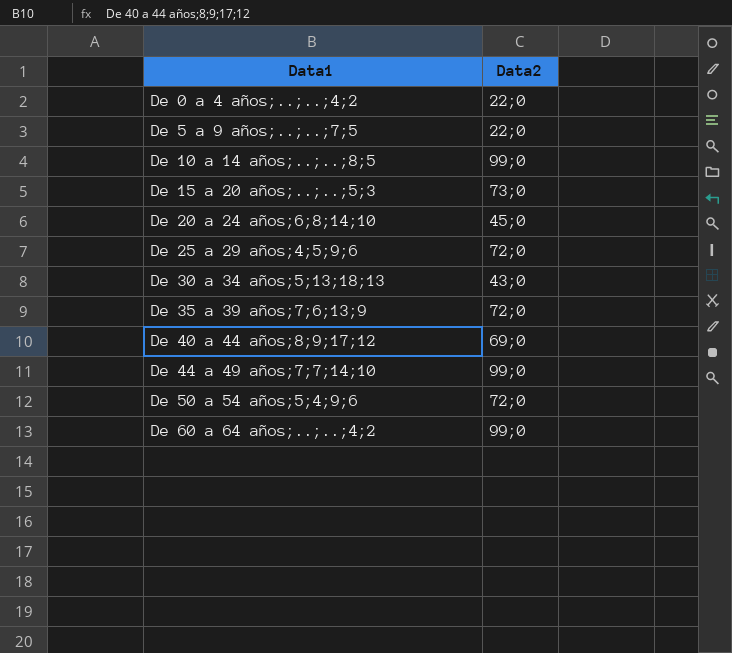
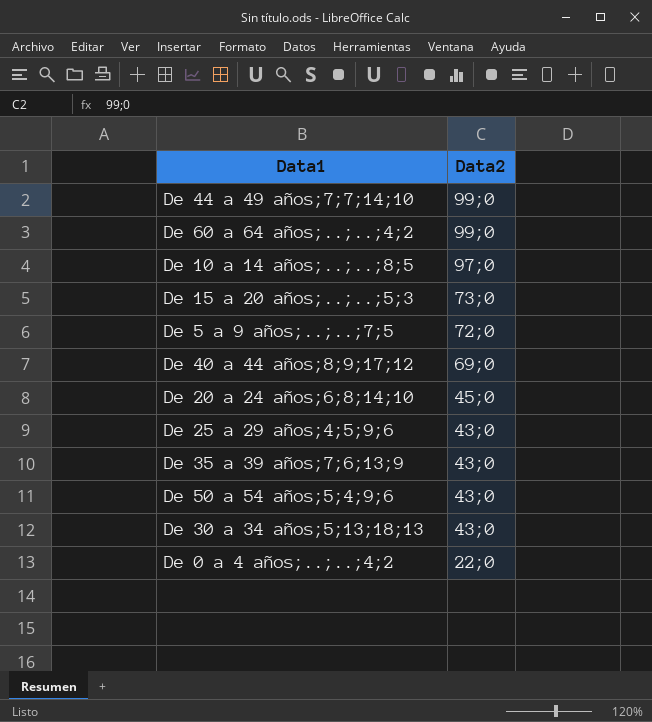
row order: Data1 ascending -> Data2 descending
De 10 a 14 años;..;..;8;5 | Data2: 99;0 -> 97;0
De 5 a 9 años;..;..;7;5 | Data2: 22;0 -> 72;0
De 25 a 29 años;4;5;9;6 | Data2: 72;0 -> 43;0
De 35 a 39 años;7;6;13;9 | Data2: 72;0 -> 43;0
De 50 a 54 años;5;4;9;6 | Data2: 72;0 -> 43;0

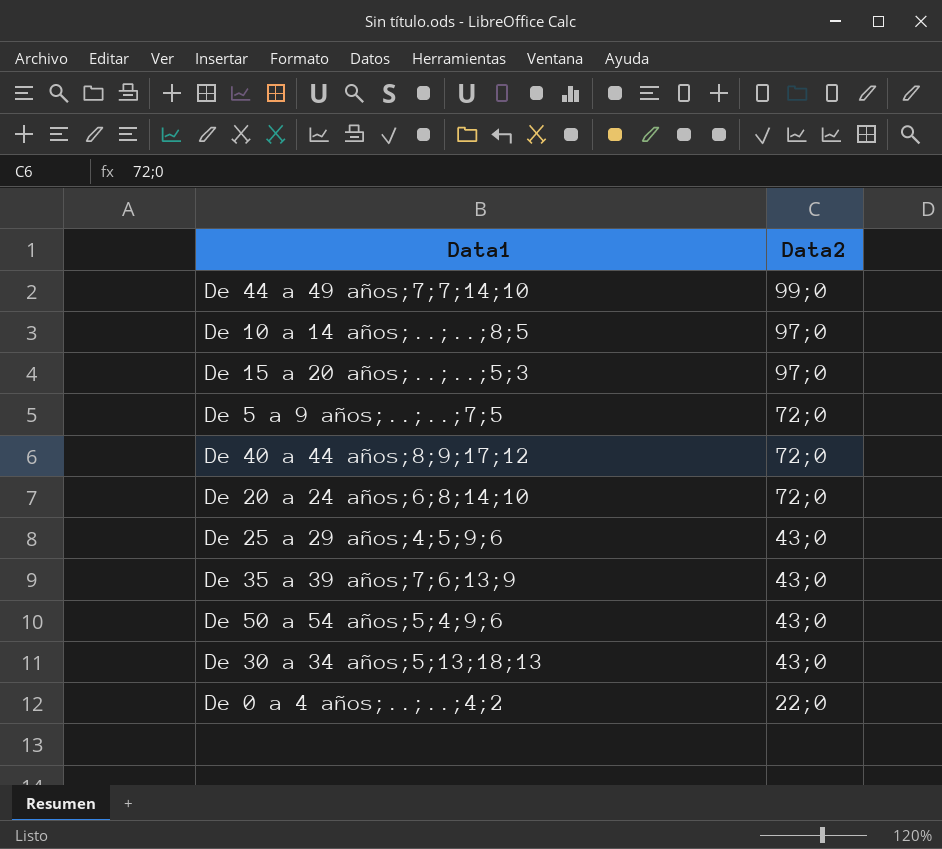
row De 60 a 64 años;..;..;4;2: 99;0 -> none
De 15 a 20 años;..;..;5;3 | Data2: 73;0 -> 97;0
De 40 a 44 años;8;9;17;12 | Data2: 69;0 -> 72;0
De 20 a 24 años;6;8;14;10 | Data2: 45;0 -> 72;0

